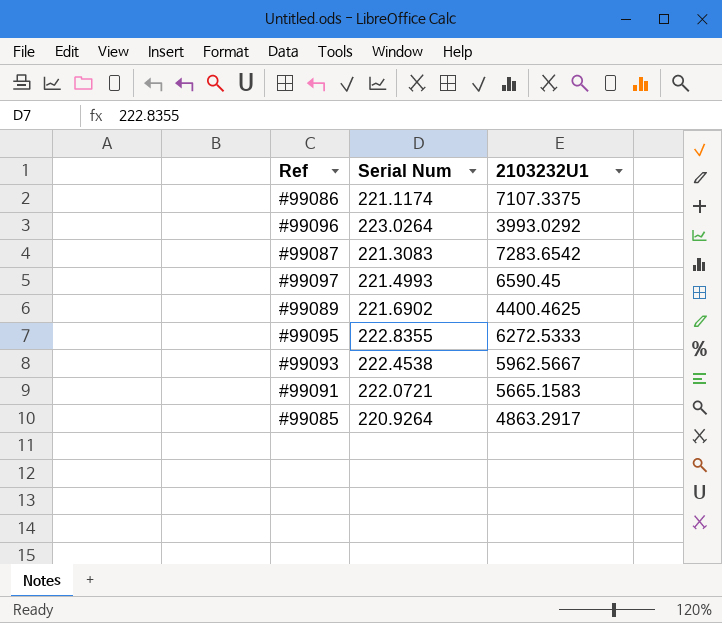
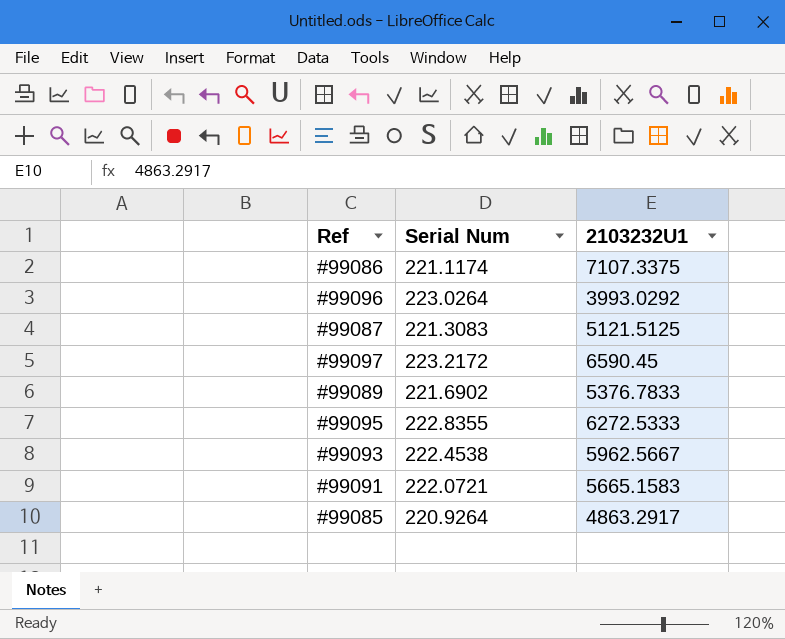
#99087 | 2103232U1: 7283.6542 -> 5121.5125
#99097 | Serial Num: 221.4993 -> 223.2172
#99089 | 2103232U1: 4400.4625 -> 5376.7833

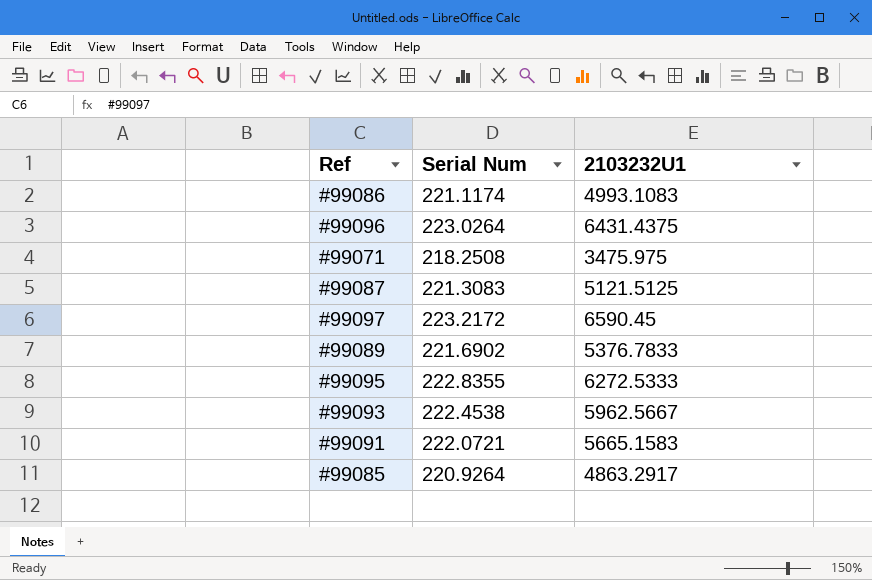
#99086 | 2103232U1: 7107.3375 -> 4993.1083
#99096 | 2103232U1: 3993.0292 -> 6431.4375
row #99071: none -> 218.2508 | 3475.975

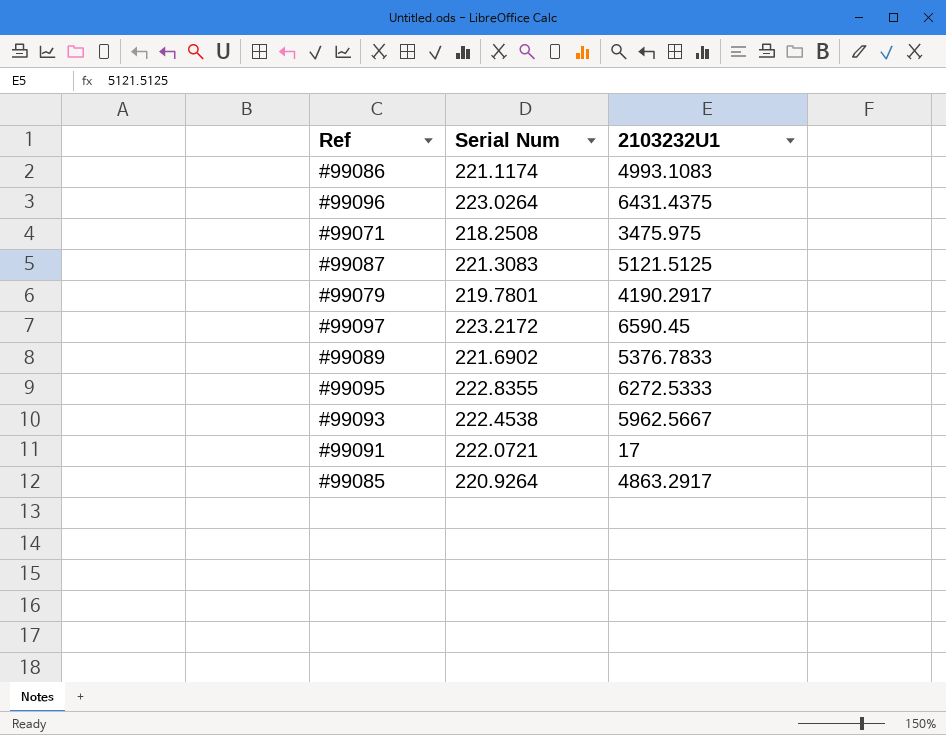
row #99079: none -> 219.7801 | 4190.2917
#99091 | 2103232U1: 5665.1583 -> 17

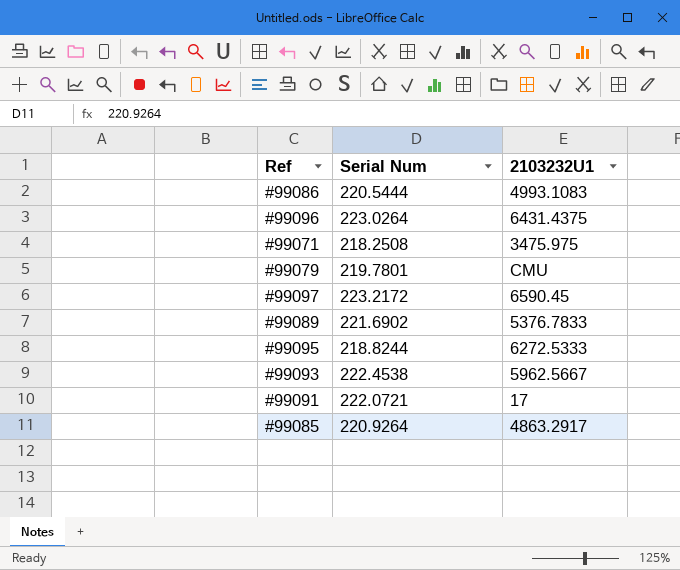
row #99087: 221.3083 | 5121.5125 -> none
#99086 | Serial Num: 221.1174 -> 220.5444
#99079 | 2103232U1: 4190.2917 -> CMU
#99095 | Serial Num: 222.8355 -> 218.8244

